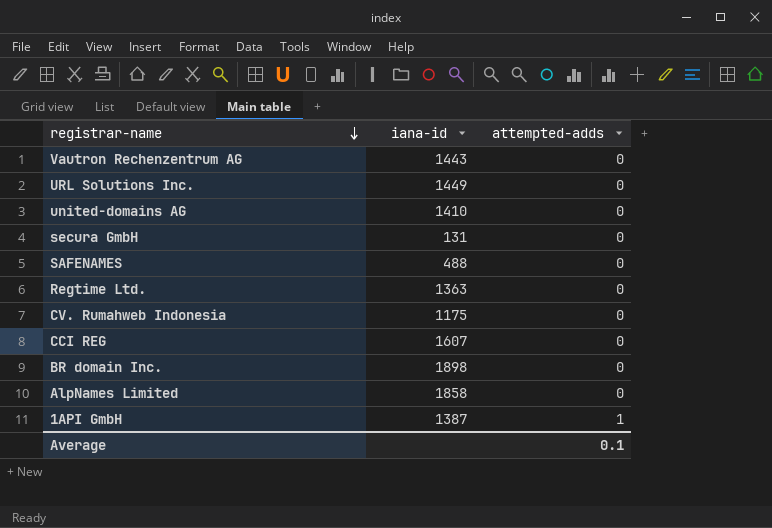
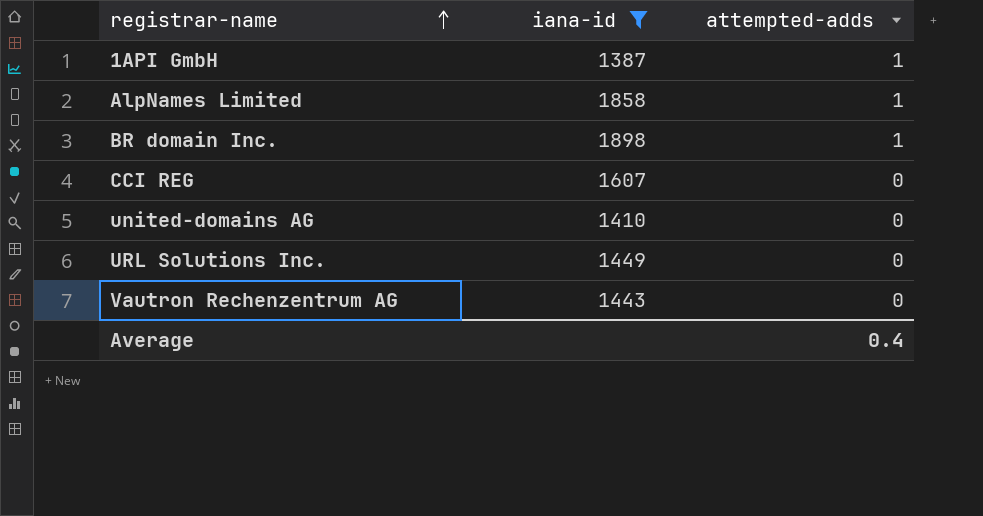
filter: none -> iana-id >= 1387
row order: registrar-name descending -> registrar-name ascending
AlpNames Limited | attempted-adds: 0 -> 1
BR domain Inc. | attempted-adds: 0 -> 1
Average | attempted-adds: 0.1 -> 0.4

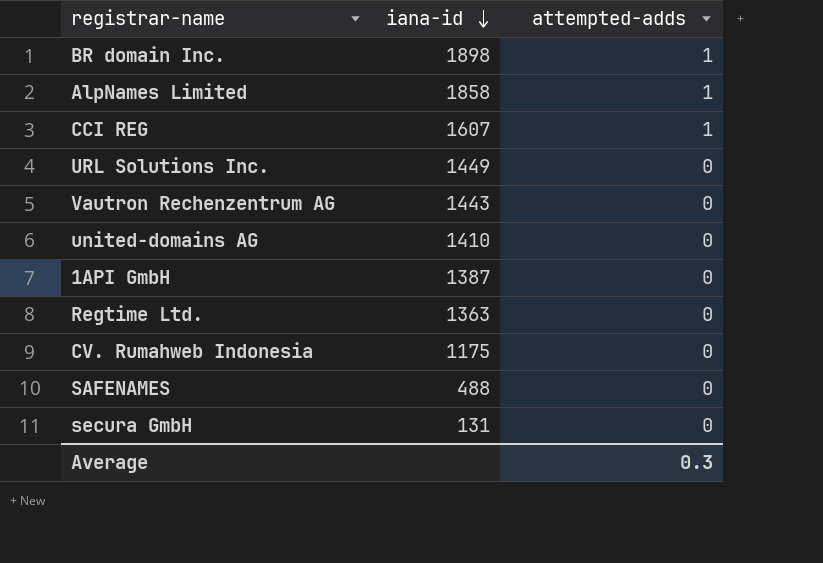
filter: iana-id >= 1387 -> none
row order: registrar-name ascending -> iana-id descending
CCI REG | attempted-adds: 0 -> 1
1API GmbH | attempted-adds: 1 -> 0
Average | attempted-adds: 0.4 -> 0.3

